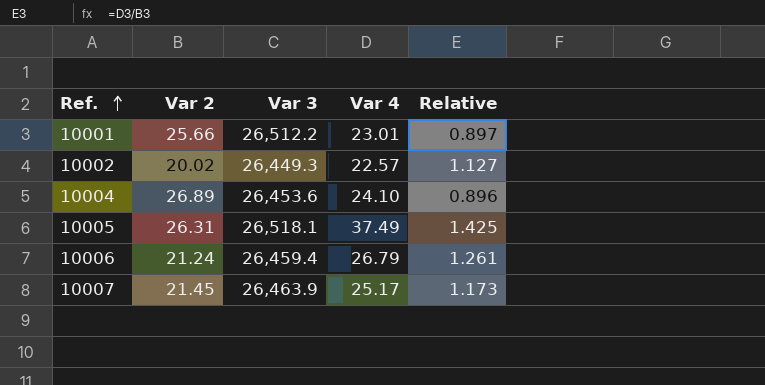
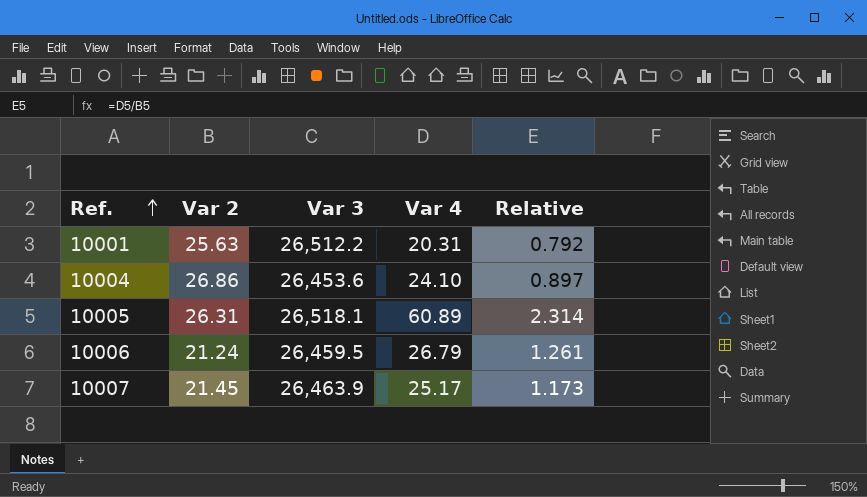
row 10002: 20.02 | 26,449.3 | 22.57 | 1.127 -> none
10001 | Var 2: 25.66 -> 25.63
10001 | Var 4: 23.01 -> 20.31
10001 | Relative: 0.897 -> 0.792
10004 | Var 2: 26.89 -> 26.86
10004 | Relative: 0.896 -> 0.897
10005 | Var 4: 37.49 -> 60.89
10005 | Relative: 1.425 -> 2.314
10006 | Var 3: 26,459.4 -> 26,459.5

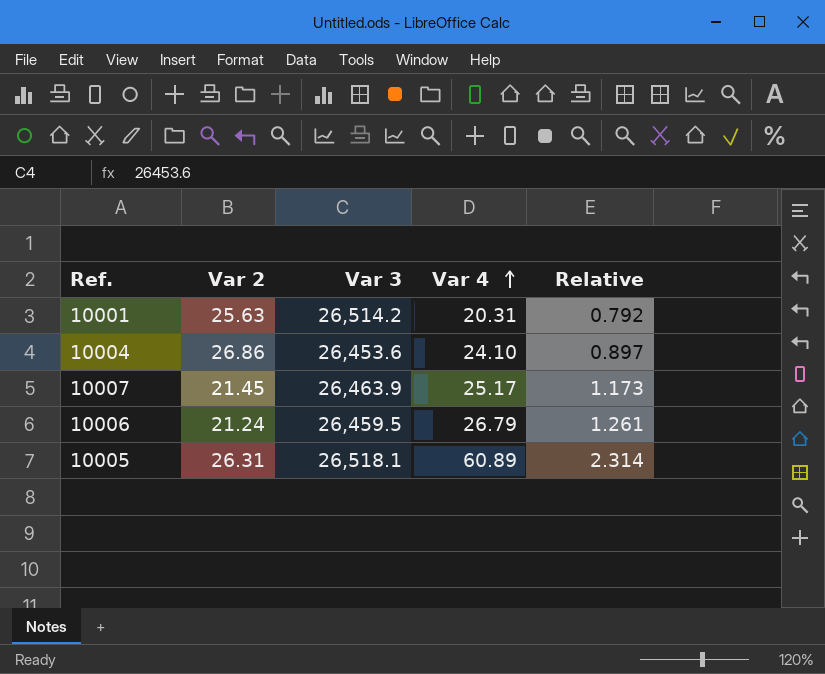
row order: Ref. ascending -> Var 4 ascending
10001 | Var 3: 26,512.2 -> 26,514.2

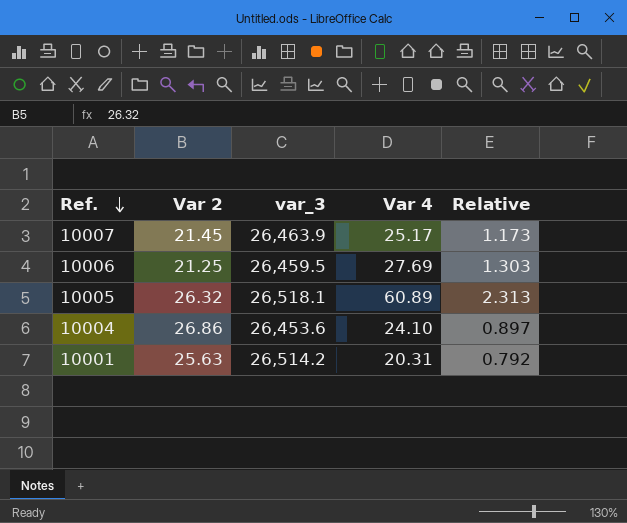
row order: Var 4 ascending -> Ref. descending
column name: Var 3 -> var_3
10006 | Var 2: 21.24 -> 21.25
10006 | Var 4: 26.79 -> 27.69
10006 | Relative: 1.261 -> 1.303
10005 | Var 2: 26.31 -> 26.32
10005 | Relative: 2.314 -> 2.313

